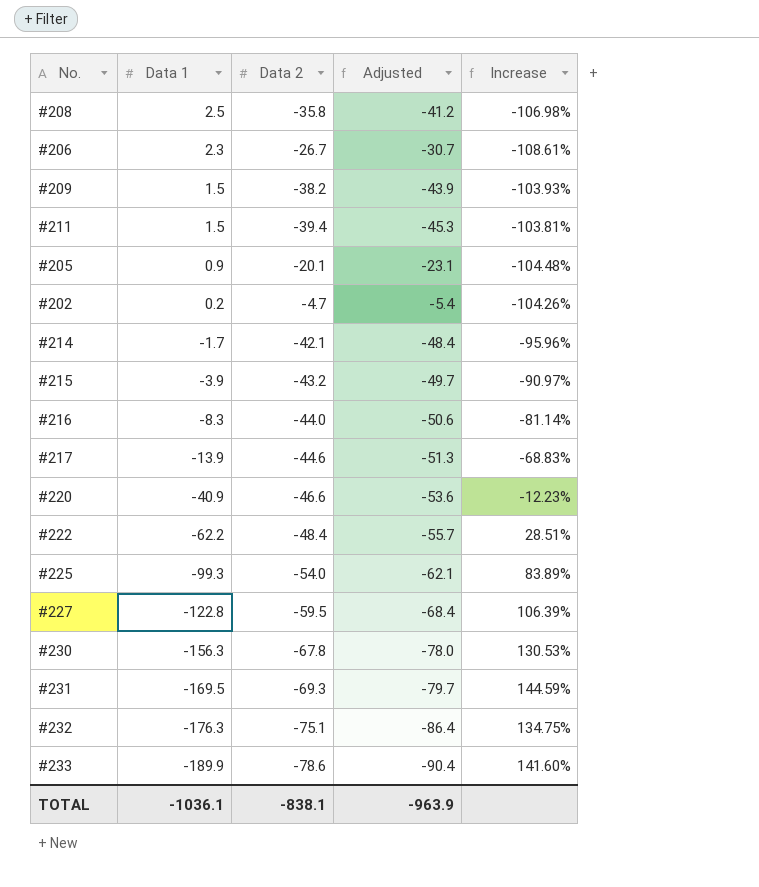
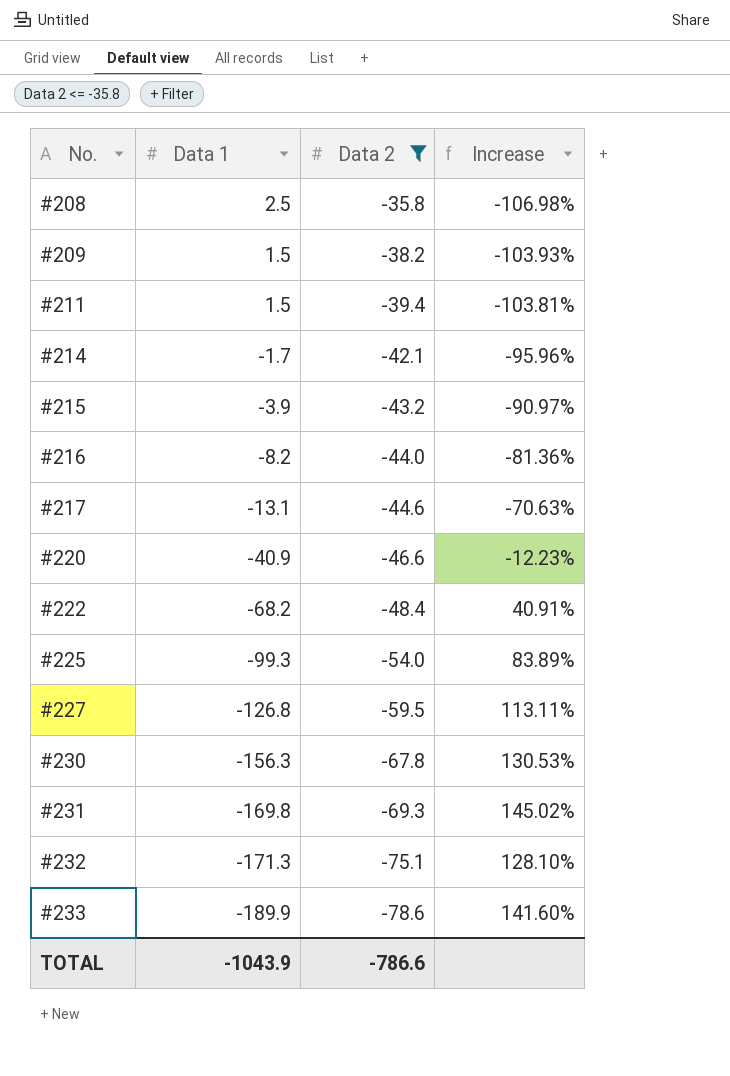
filter: none -> Data 2 <= -35.8
column Adjusted | formula: [Data 2] * 1.15 -> none
#216 | Data 1: -8.3 -> -8.2
#216 | Increase: -81.14% -> -81.36%
#217 | Data 1: -13.9 -> -13.1
#217 | Increase: -68.83% -> -70.63%
#222 | Data 1: -62.2 -> -68.2
#222 | Increase: 28.51% -> 40.91%
#227 | Data 1: -122.8 -> -126.8
#227 | Increase: 106.39% -> 113.11%
#231 | Data 1: -169.5 -> -169.8
#231 | Increase: 144.59% -> 145.02%
#232 | Data 1: -176.3 -> -171.3
#232 | Increase: 134.75% -> 128.10%
TOTAL | Data 1: -1036.1 -> -1043.9
TOTAL | Data 2: -838.1 -> -786.6

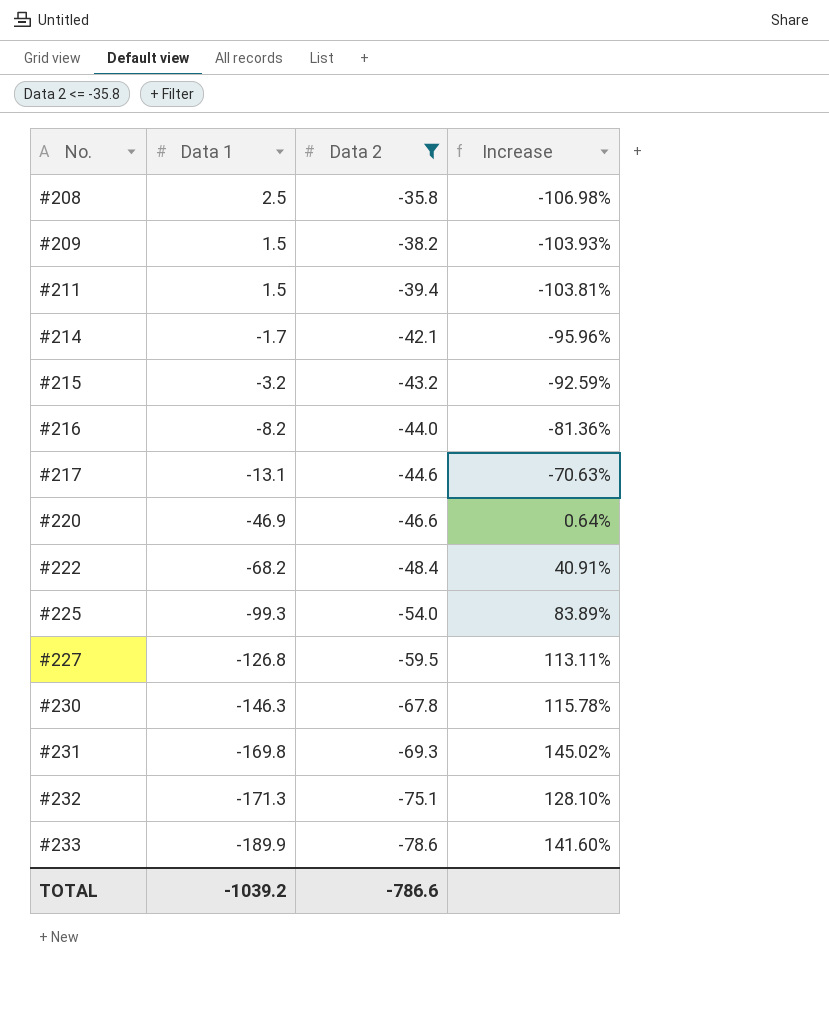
#215 | Data 1: -3.9 -> -3.2
#215 | Increase: -90.97% -> -92.59%
#220 | Data 1: -40.9 -> -46.9
#220 | Increase: -12.23% -> 0.64%
#230 | Data 1: -156.3 -> -146.3
#230 | Increase: 130.53% -> 115.78%
TOTAL | Data 1: -1043.9 -> -1039.2

